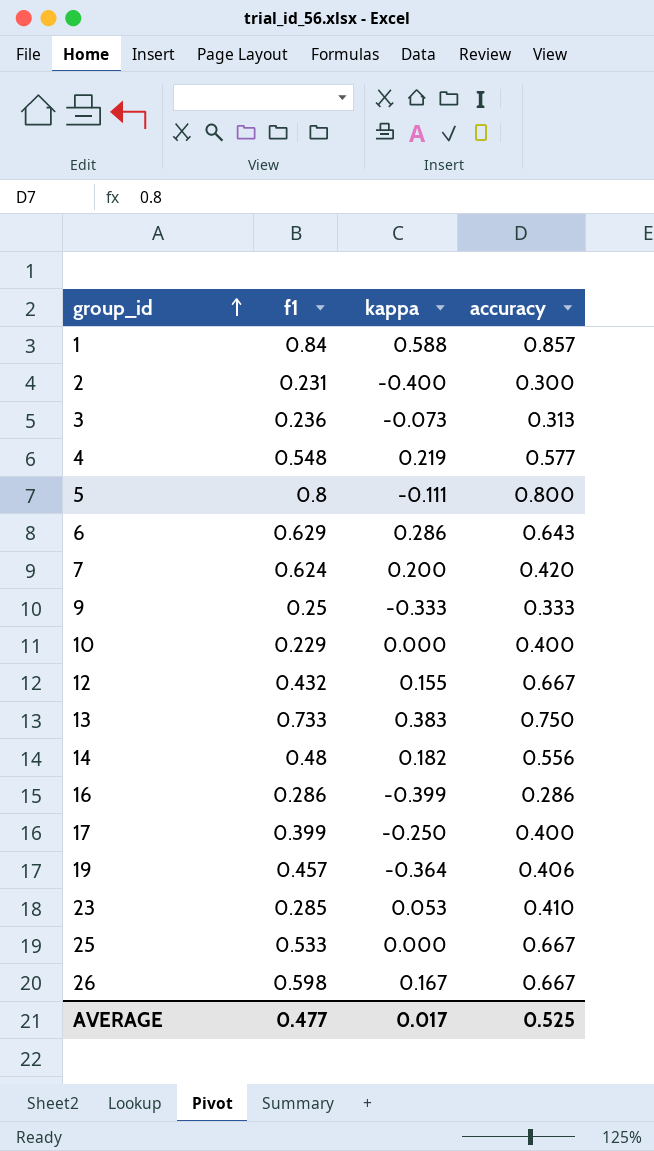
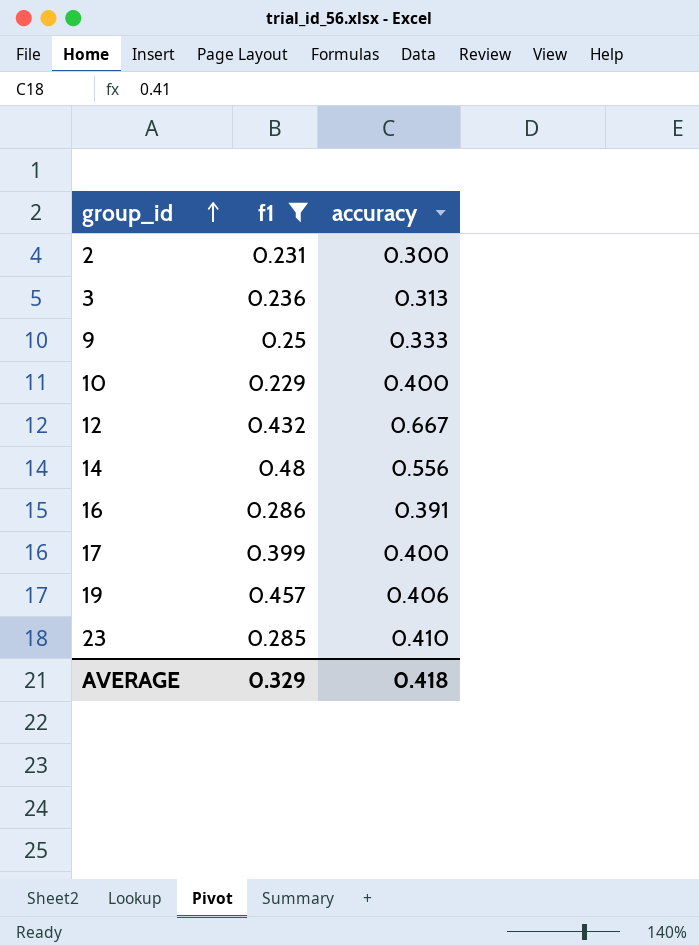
filter: none -> f1 <= 0.48
column kappa | position: 3 -> none
16 | accuracy: 0.286 -> 0.391
AVERAGE | f1: 0.477 -> 0.329
AVERAGE | accuracy: 0.525 -> 0.418

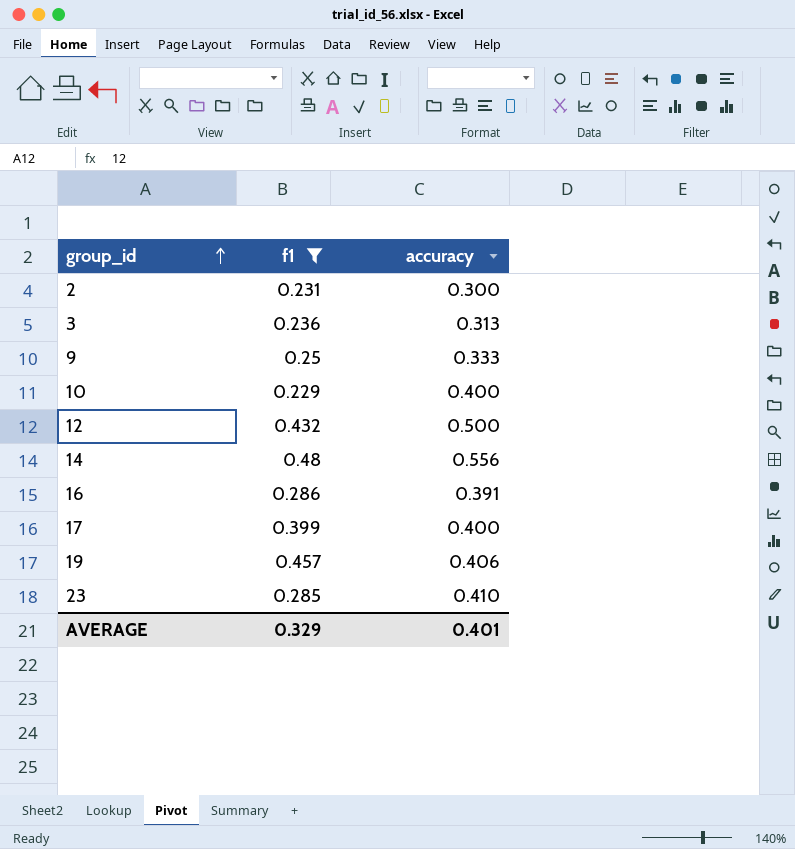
12 | accuracy: 0.667 -> 0.500
AVERAGE | accuracy: 0.418 -> 0.401

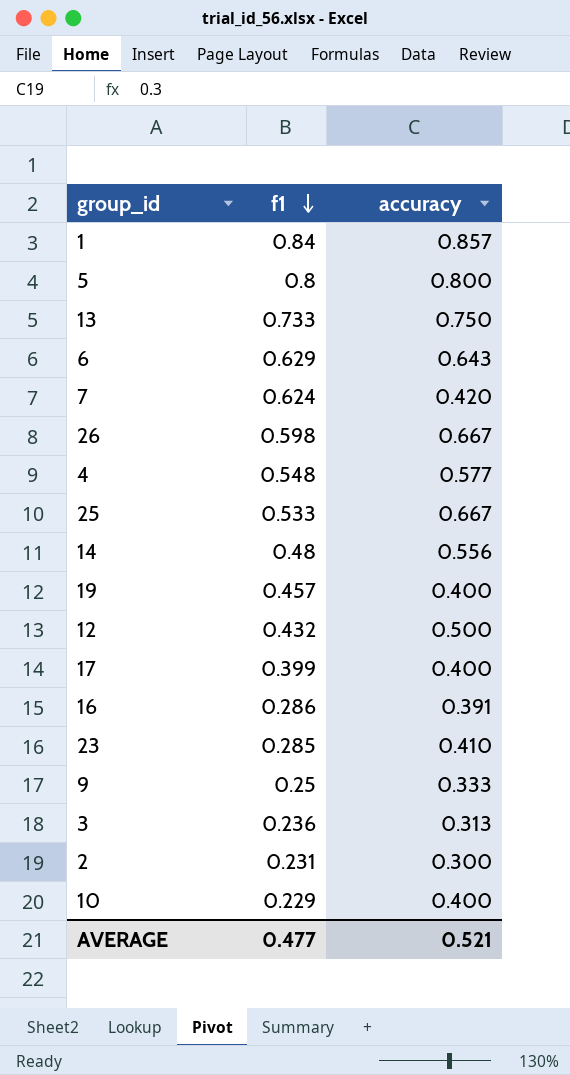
filter: f1 <= 0.48 -> none
row order: group_id ascending -> f1 descending
19 | accuracy: 0.406 -> 0.400
AVERAGE | f1: 0.329 -> 0.477
AVERAGE | accuracy: 0.401 -> 0.521

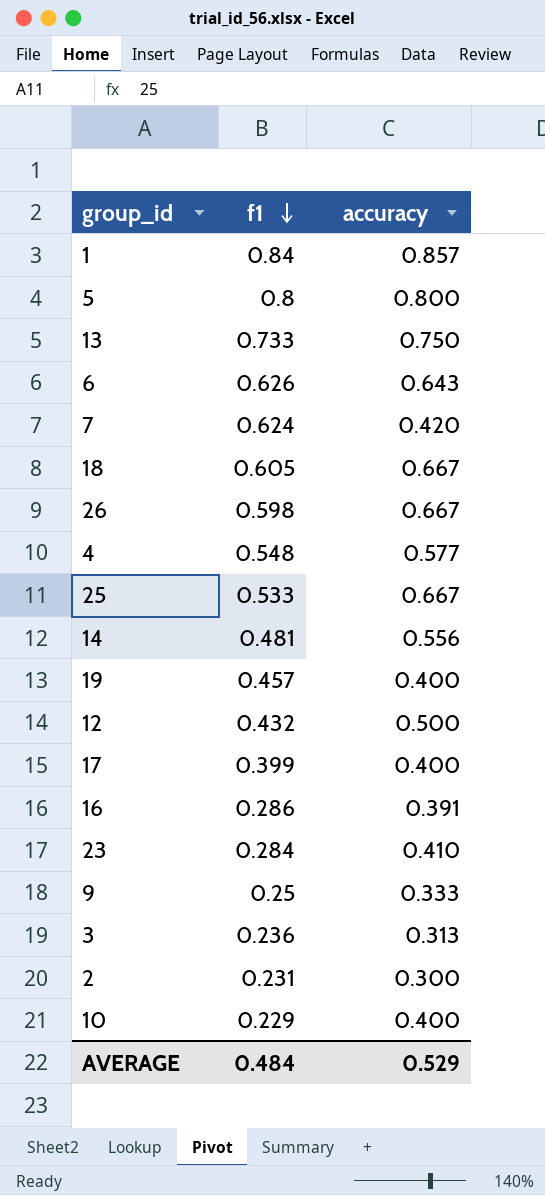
6 | f1: 0.629 -> 0.626
row 18: none -> 0.605 | 0.667
14 | f1: 0.48 -> 0.481
23 | f1: 0.285 -> 0.284
AVERAGE | f1: 0.477 -> 0.484
AVERAGE | accuracy: 0.521 -> 0.529

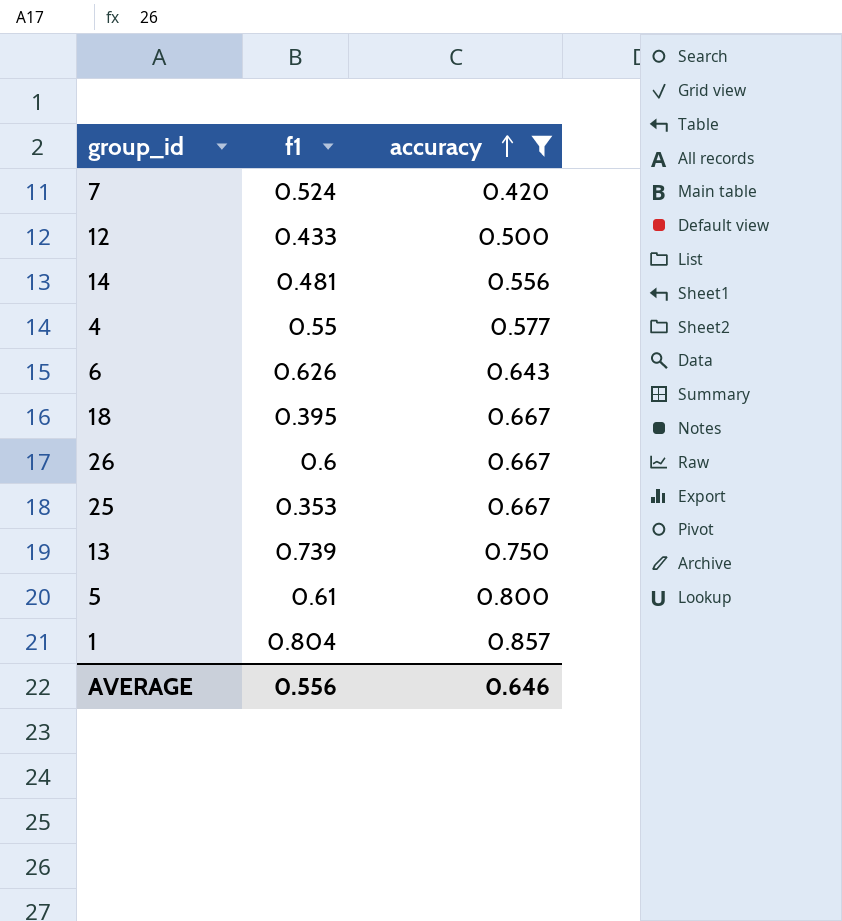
filter: none -> accuracy >= 0.420
row order: f1 descending -> accuracy ascending
7 | f1: 0.624 -> 0.524
12 | f1: 0.432 -> 0.433
4 | f1: 0.548 -> 0.55
18 | f1: 0.605 -> 0.395
26 | f1: 0.598 -> 0.6
25 | f1: 0.533 -> 0.353
13 | f1: 0.733 -> 0.739
5 | f1: 0.8 -> 0.61
1 | f1: 0.84 -> 0.804
AVERAGE | f1: 0.484 -> 0.556
AVERAGE | accuracy: 0.529 -> 0.646

